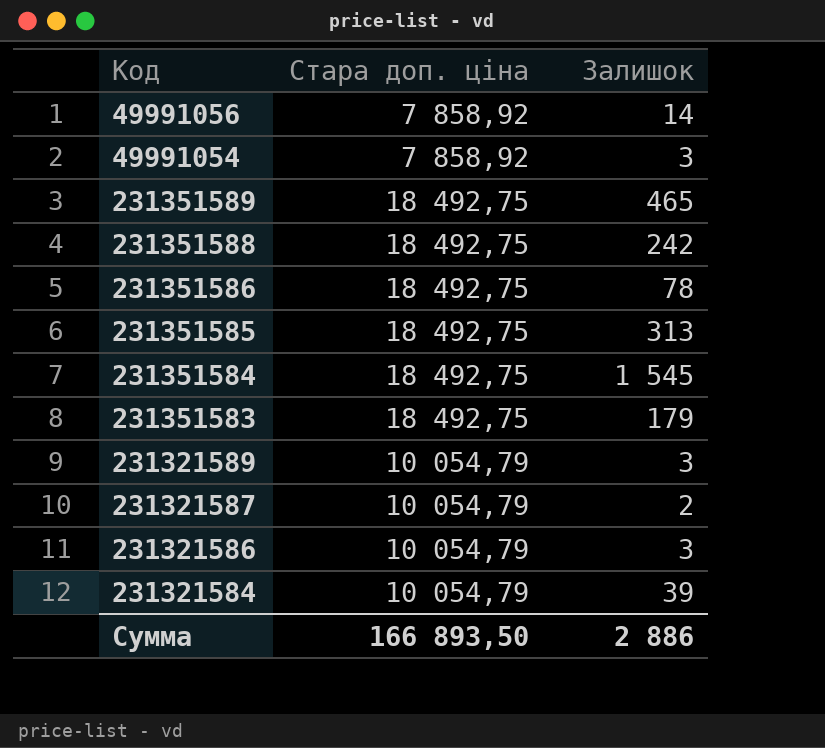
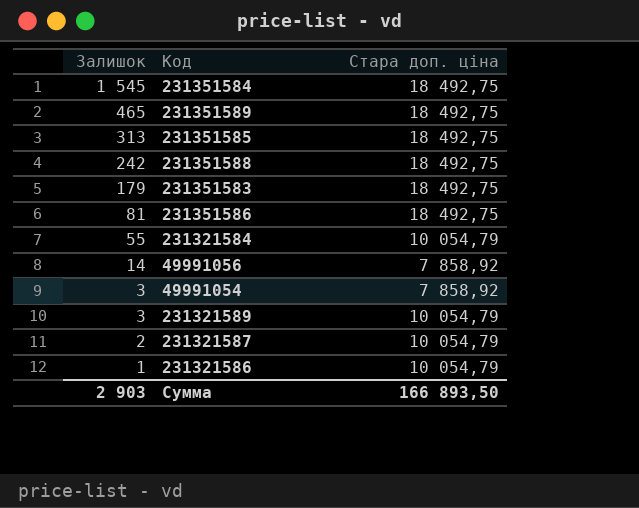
row order: none -> Залишок descending
column Залишок | position: 3 -> 1
231351586 | Залишок: 78 -> 81
231321584 | Залишок: 39 -> 55
231321586 | Залишок: 3 -> 1
Сумма | Залишок: 2 886 -> 2 903

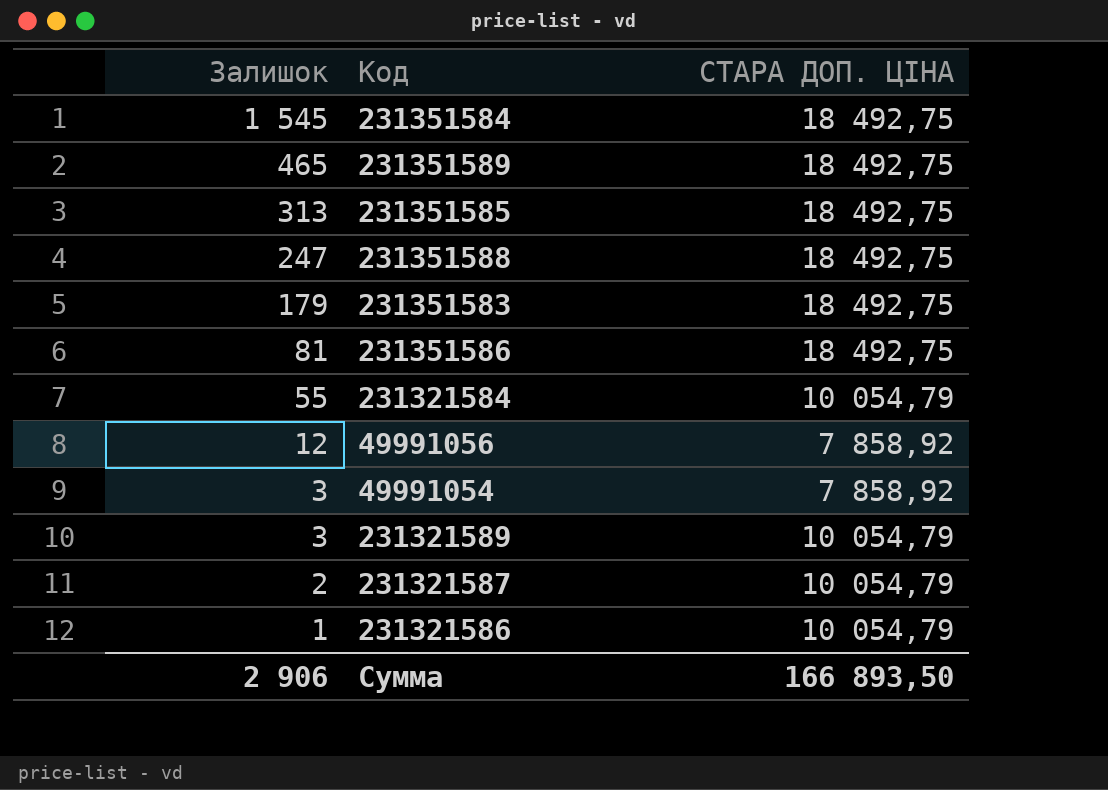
column name: Стара доп. ціна -> СТАРА ДОП. ЦІНА
231351588 | Залишок: 242 -> 247
49991056 | Залишок: 14 -> 12
Сумма | Залишок: 2 903 -> 2 906

